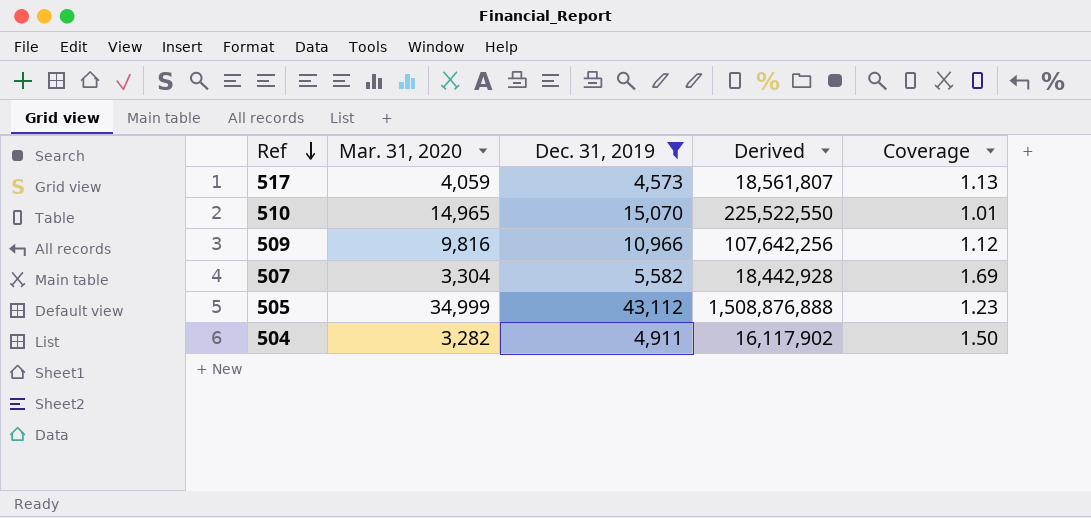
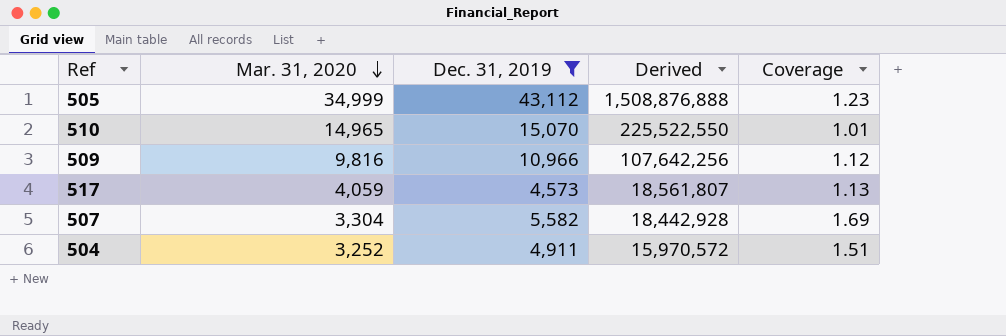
row order: Ref descending -> Mar. 31, 2020 descending
504 | Mar. 31, 2020: 3,282 -> 3,252
504 | Derived: 16,117,902 -> 15,970,572
504 | Coverage: 1.50 -> 1.51

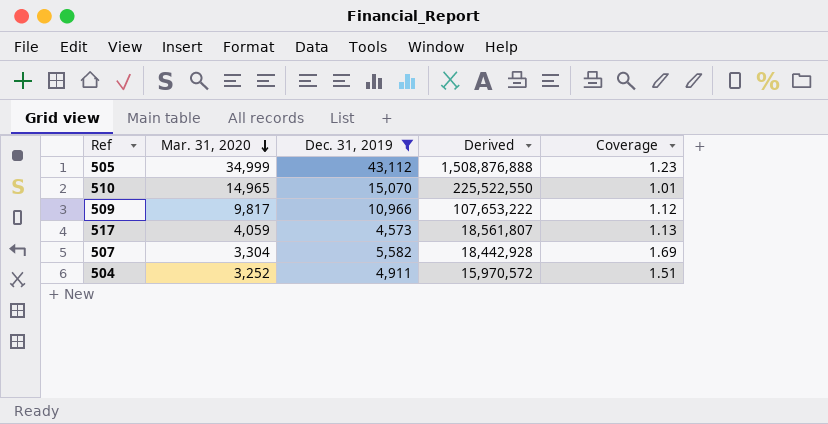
509 | Mar. 31, 2020: 9,816 -> 9,817
509 | Derived: 107,642,256 -> 107,653,222

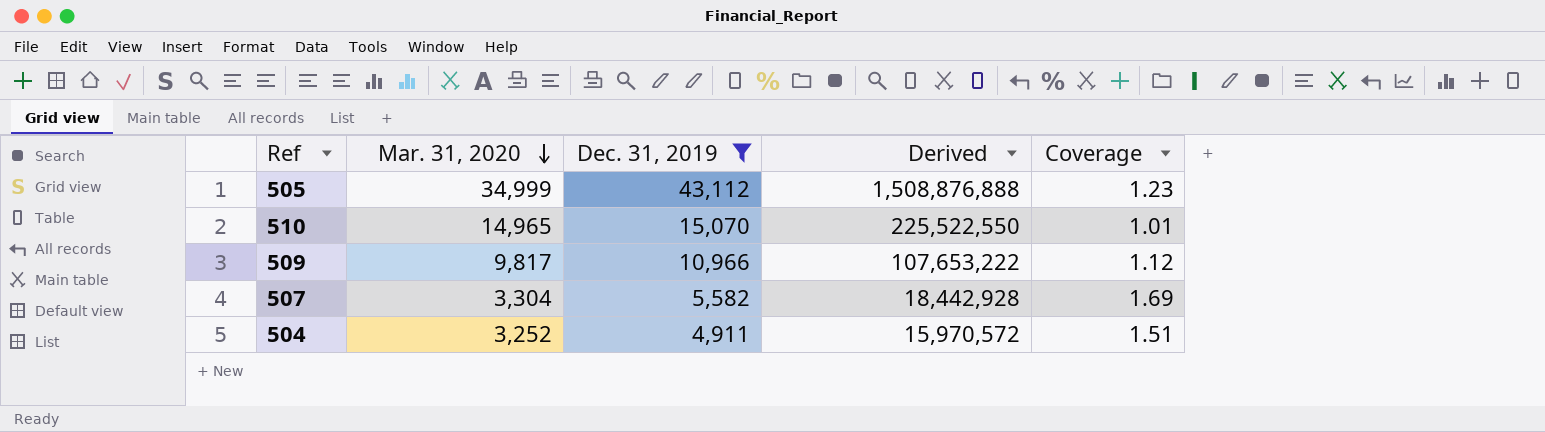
row 517: 4,059 | 4,573 | 18,561,807 | 1.13 -> none

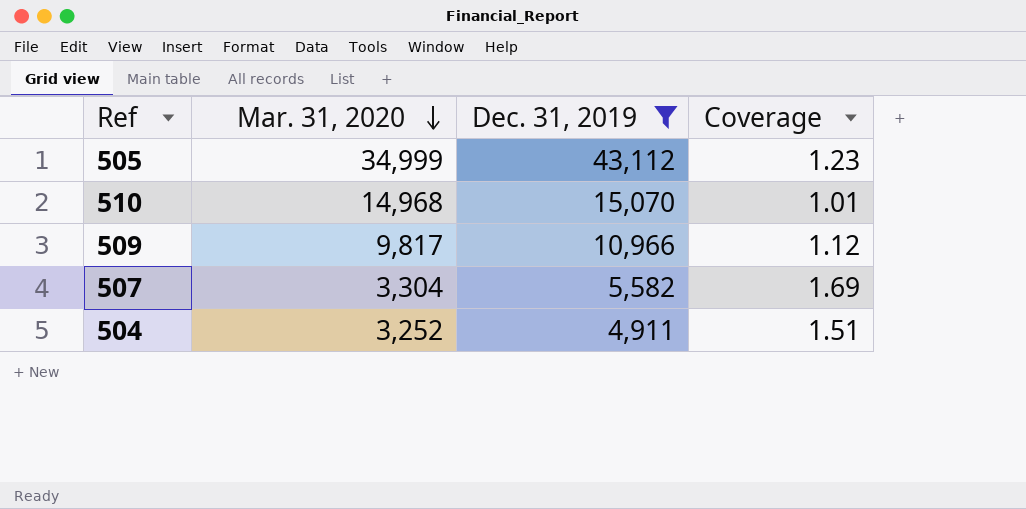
column Derived | formula: [Mar. 31, 2020] * [Dec. 31, 2019] -> none
510 | Mar. 31, 2020: 14,965 -> 14,968

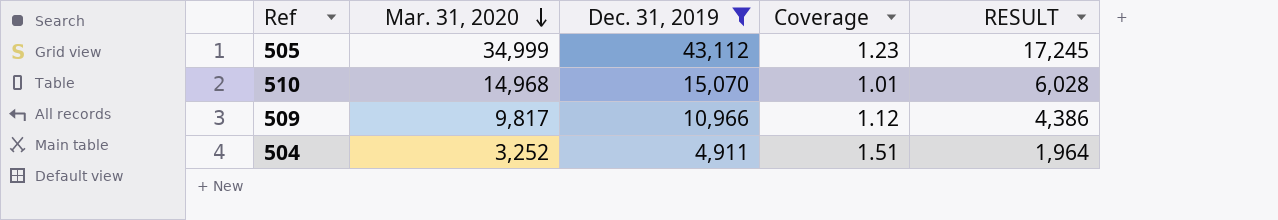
column RESULT | formula: none -> [Dec. 31, 2019] * 0.4
row 507: 3,304 | 5,582 | 1.69 -> none

